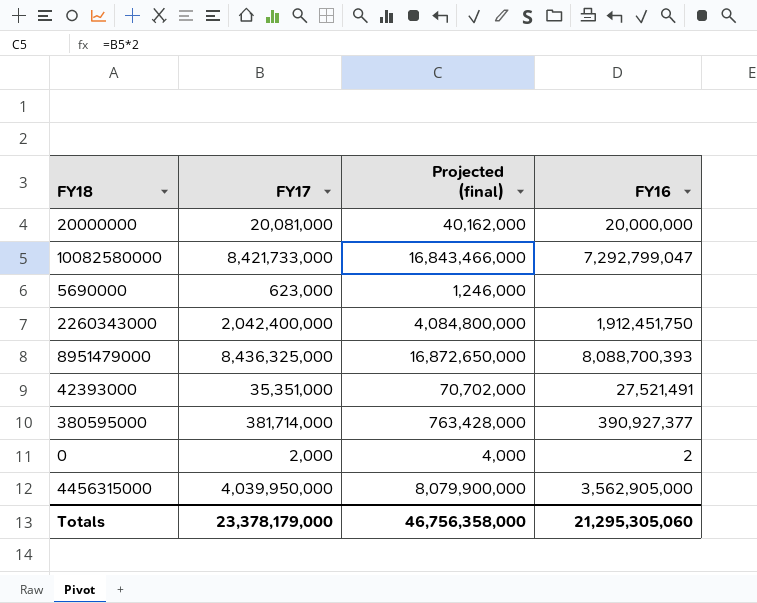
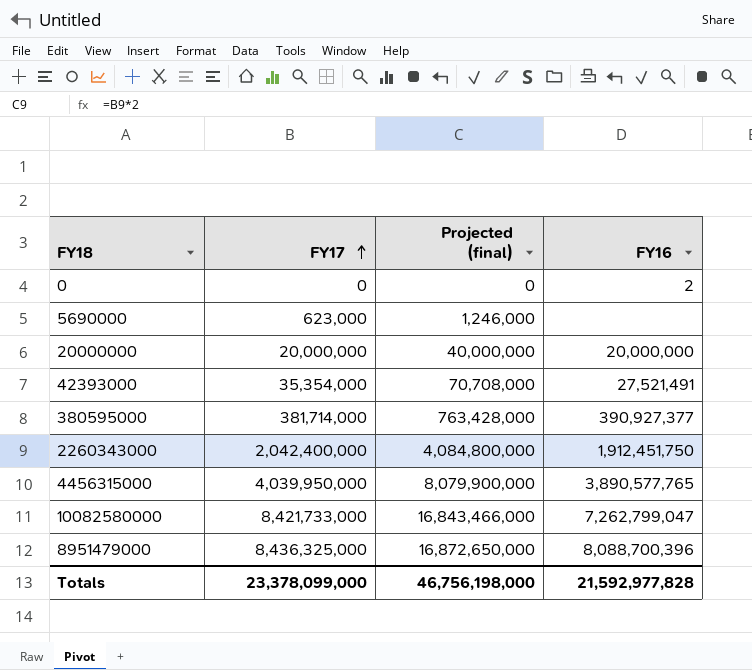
row order: none -> FY17 ascending
0 | FY17: 2,000 -> 0
0 | Projected (final): 4,000 -> 0
20000000 | FY17: 20,081,000 -> 20,000,000
20000000 | Projected (final): 40,162,000 -> 40,000,000
42393000 | FY17: 35,351,000 -> 35,354,000
42393000 | Projected (final): 70,702,000 -> 70,708,000
4456315000 | FY16: 3,562,905,000 -> 3,890,577,765
10082580000 | FY16: 7,292,799,047 -> 7,262,799,047
8951479000 | FY16: 8,088,700,393 -> 8,088,700,396
Totals | FY17: 23,378,179,000 -> 23,378,099,000
Totals | Projected (final): 46,756,358,000 -> 46,756,198,000
Totals | FY16: 21,295,305,060 -> 21,592,977,828

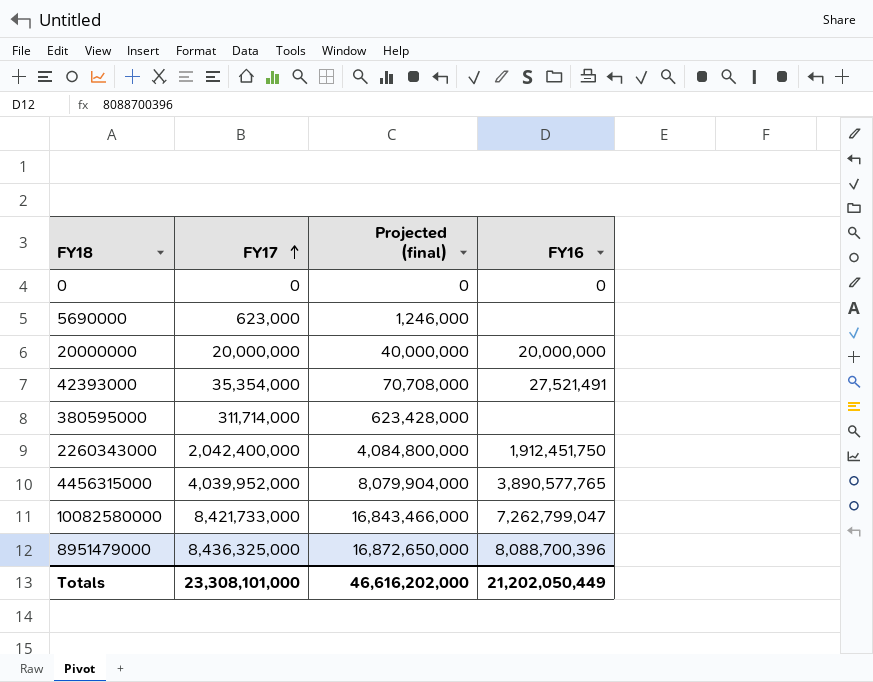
0 | FY16: 2 -> 0
380595000 | FY17: 381,714,000 -> 311,714,000
380595000 | Projected (final): 763,428,000 -> 623,428,000
380595000 | FY16: 390,927,377 -> none
4456315000 | FY17: 4,039,950,000 -> 4,039,952,000
4456315000 | Projected (final): 8,079,900,000 -> 8,079,904,000
Totals | FY17: 23,378,099,000 -> 23,308,101,000
Totals | Projected (final): 46,756,198,000 -> 46,616,202,000
Totals | FY16: 21,592,977,828 -> 21,202,050,449

